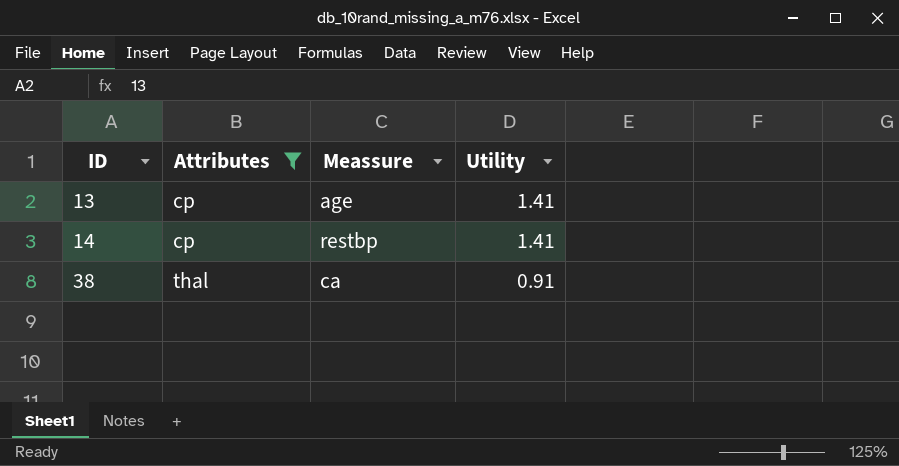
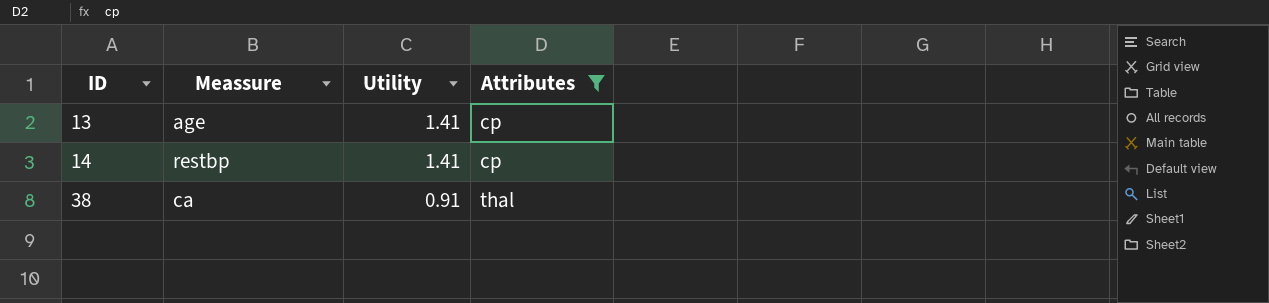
column Attributes | position: 2 -> 4

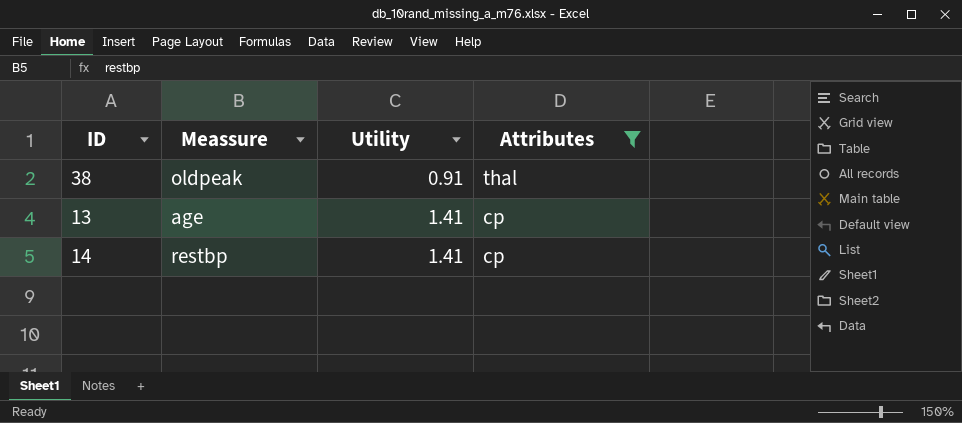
row order: ID ascending -> Utility ascending
38 | Meassure: ca -> oldpeak

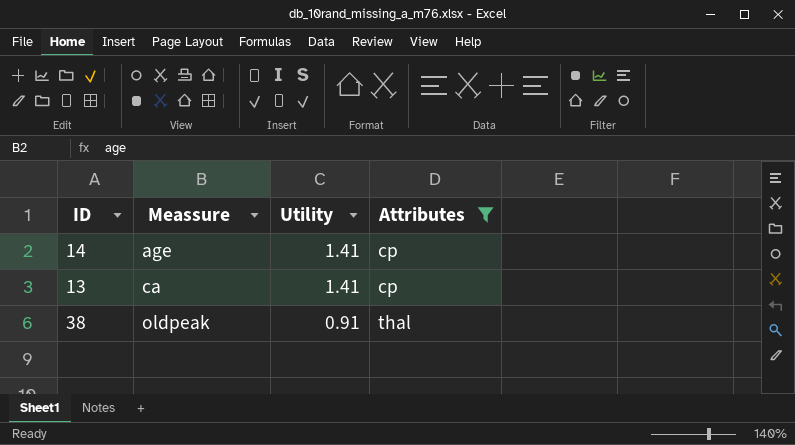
row order: Utility ascending -> Meassure ascending
14 | Meassure: restbp -> age
13 | Meassure: age -> ca

